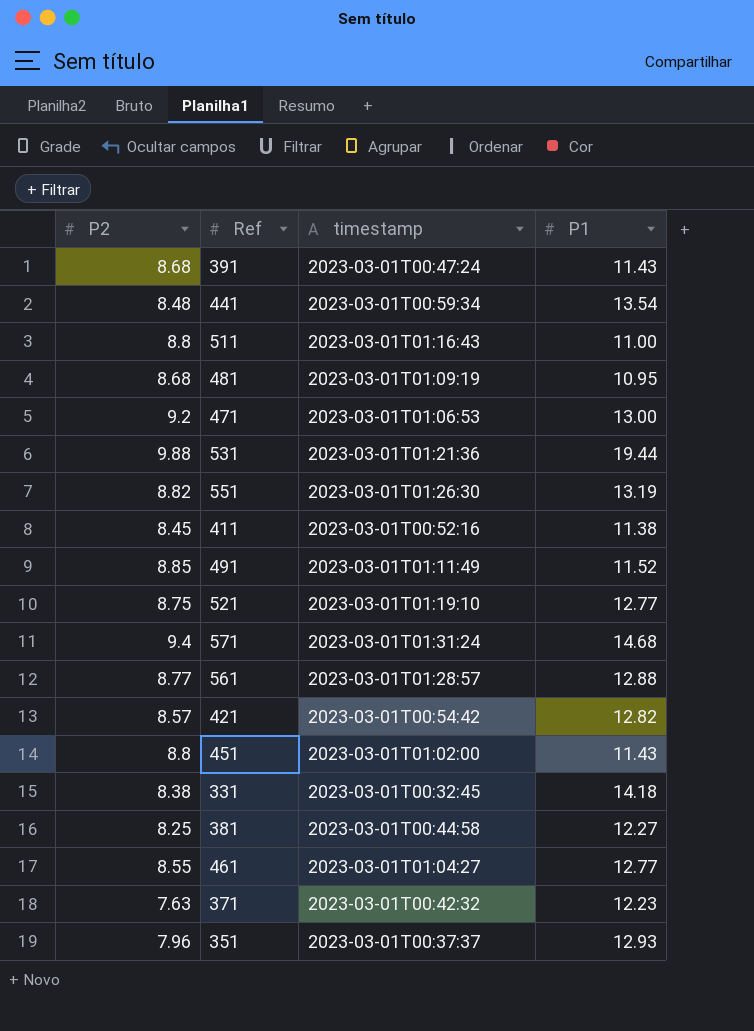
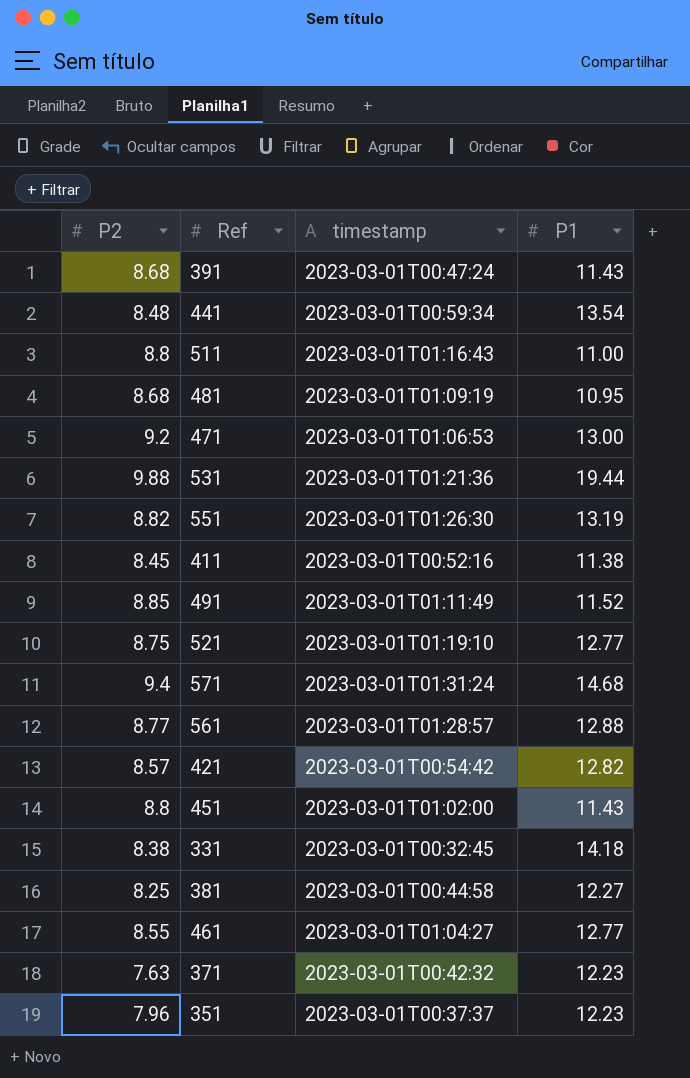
351 | P1: 12.93 -> 12.23

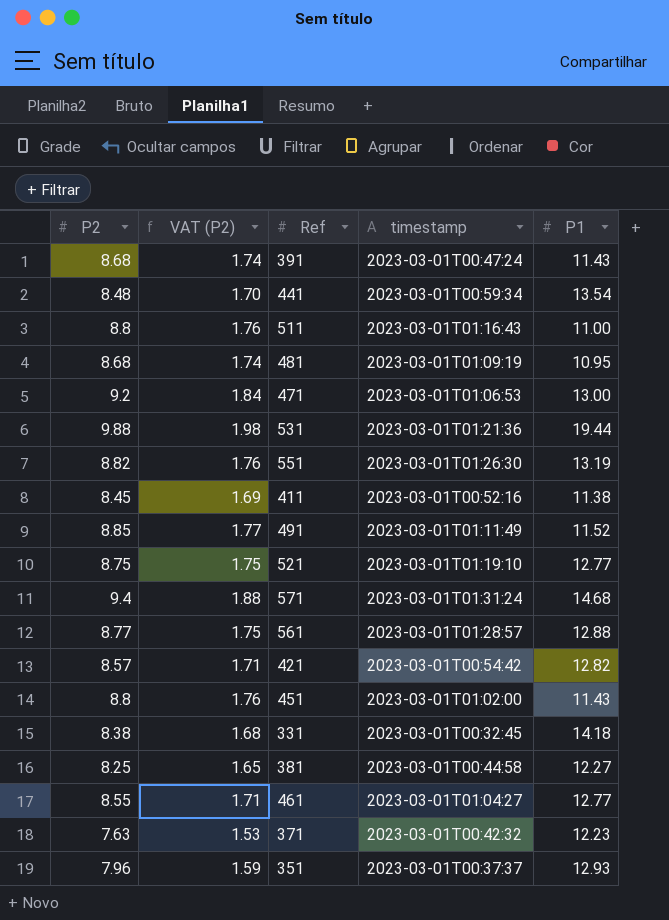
column VAT (P2) | formula: none -> [P2] * 0.2
351 | P1: 12.23 -> 12.93

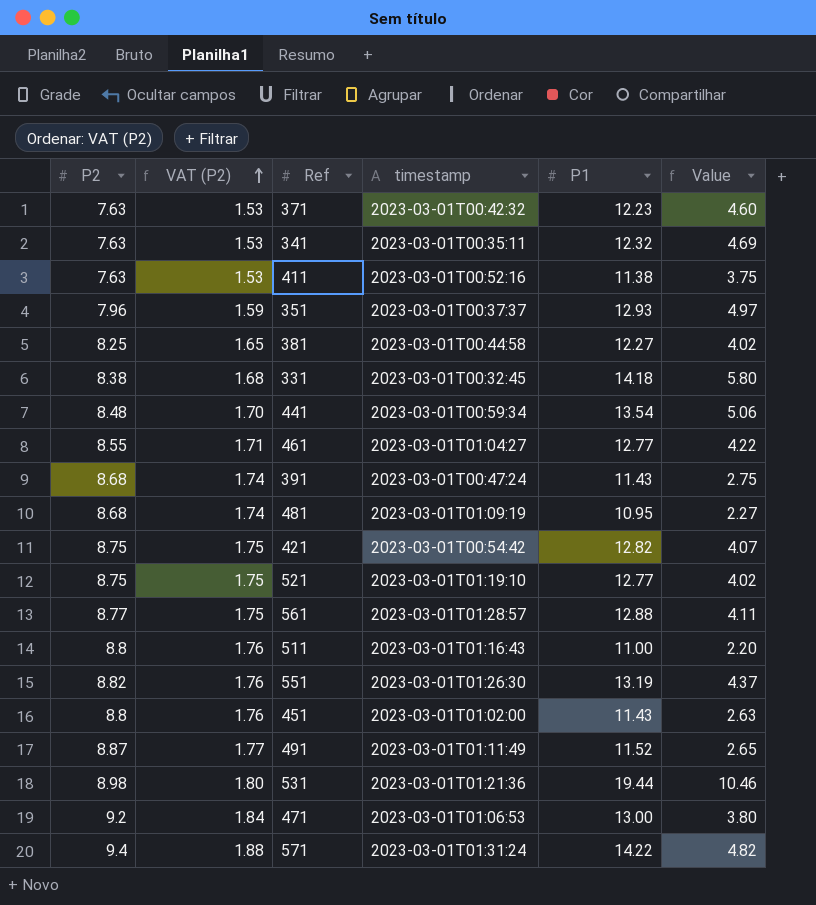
row order: none -> VAT (P2) ascending
column Value | formula: none -> [P1] - [P2]
row 341: none -> 7.63 | 1.53 | 2023-03-01T00:35:11 | 12.32 | 4.69
411 | P2: 8.45 -> 7.63
411 | VAT (P2): 1.69 -> 1.53
421 | P2: 8.57 -> 8.75
421 | VAT (P2): 1.71 -> 1.75
491 | P2: 8.85 -> 8.87
531 | P2: 9.88 -> 8.98
531 | VAT (P2): 1.98 -> 1.80
571 | P1: 14.68 -> 14.22

